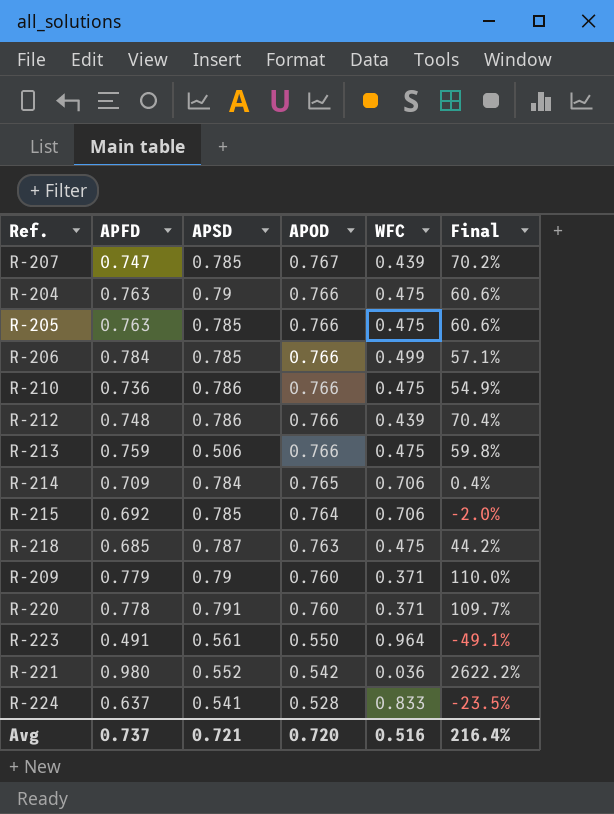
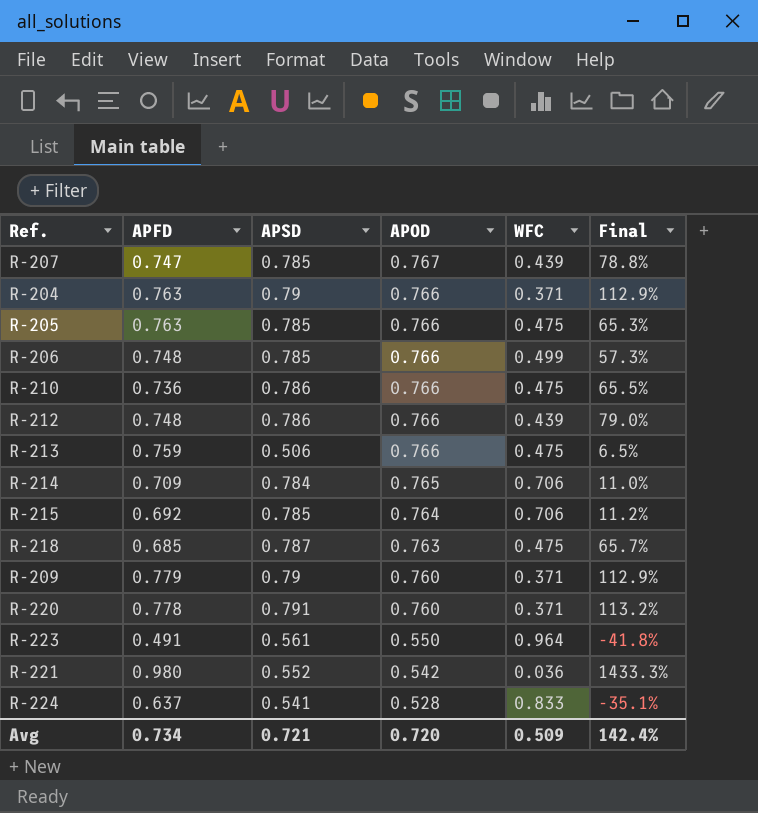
column Final | formula: ([APFD] - [WFC]) / [WFC] -> ([APSD] - [WFC]) / [WFC]
R-204 | WFC: 0.475 -> 0.371
R-206 | APFD: 0.784 -> 0.748
Avg | APFD: 0.737 -> 0.734
Avg | WFC: 0.516 -> 0.509
Avg | Final: 216.4% -> 142.4%

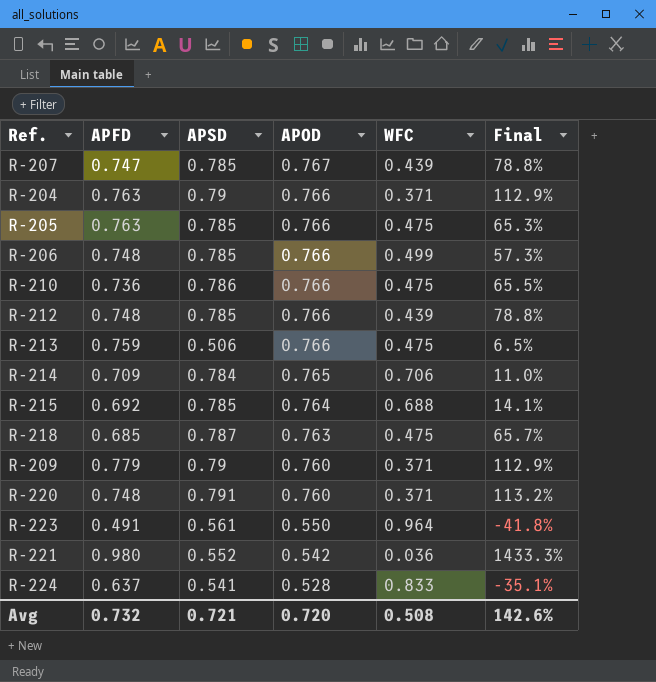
R-212 | APSD: 0.786 -> 0.785
R-212 | Final: 79.0% -> 78.8%
R-215 | WFC: 0.706 -> 0.688
R-215 | Final: 11.2% -> 14.1%
R-220 | APFD: 0.778 -> 0.748
Avg | APFD: 0.734 -> 0.732
Avg | WFC: 0.509 -> 0.508
Avg | Final: 142.4% -> 142.6%

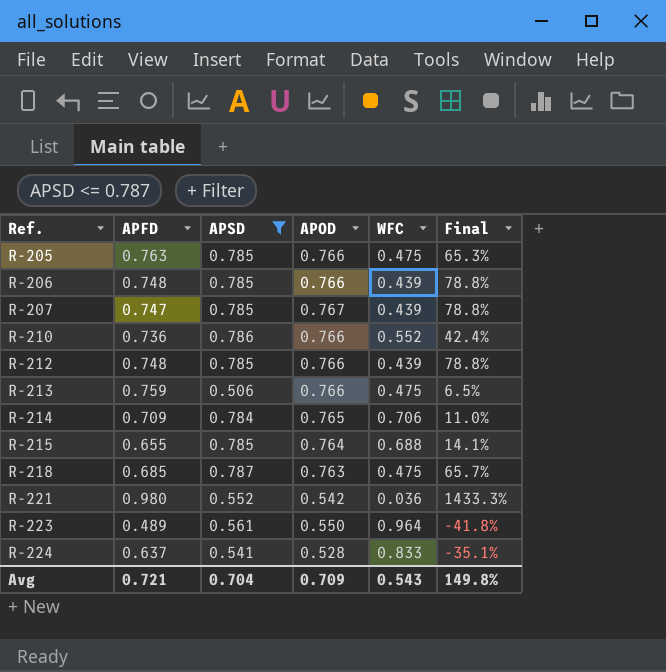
filter: none -> APSD <= 0.787
row order: APOD descending -> Ref. ascending
R-206 | WFC: 0.499 -> 0.439
R-206 | Final: 57.3% -> 78.8%
R-210 | WFC: 0.475 -> 0.552
R-210 | Final: 65.5% -> 42.4%
R-215 | APFD: 0.692 -> 0.655
R-223 | APFD: 0.491 -> 0.489
Avg | APFD: 0.732 -> 0.721
Avg | APSD: 0.721 -> 0.704
Avg | APOD: 0.720 -> 0.709
Avg | WFC: 0.508 -> 0.543
Avg | Final: 142.6% -> 149.8%

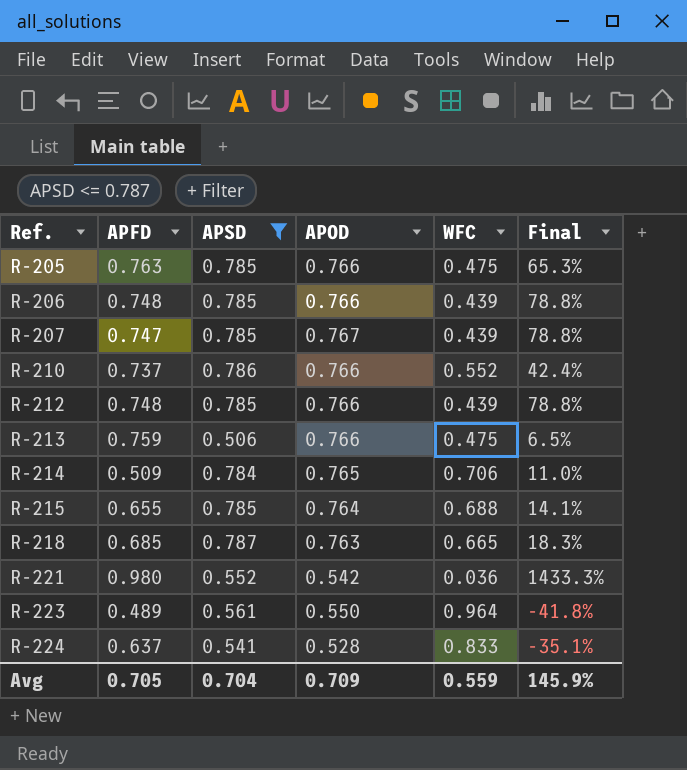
R-210 | APFD: 0.736 -> 0.737
R-214 | APFD: 0.709 -> 0.509
R-218 | WFC: 0.475 -> 0.665
R-218 | Final: 65.7% -> 18.3%
Avg | APFD: 0.721 -> 0.705
Avg | WFC: 0.543 -> 0.559
Avg | Final: 149.8% -> 145.9%

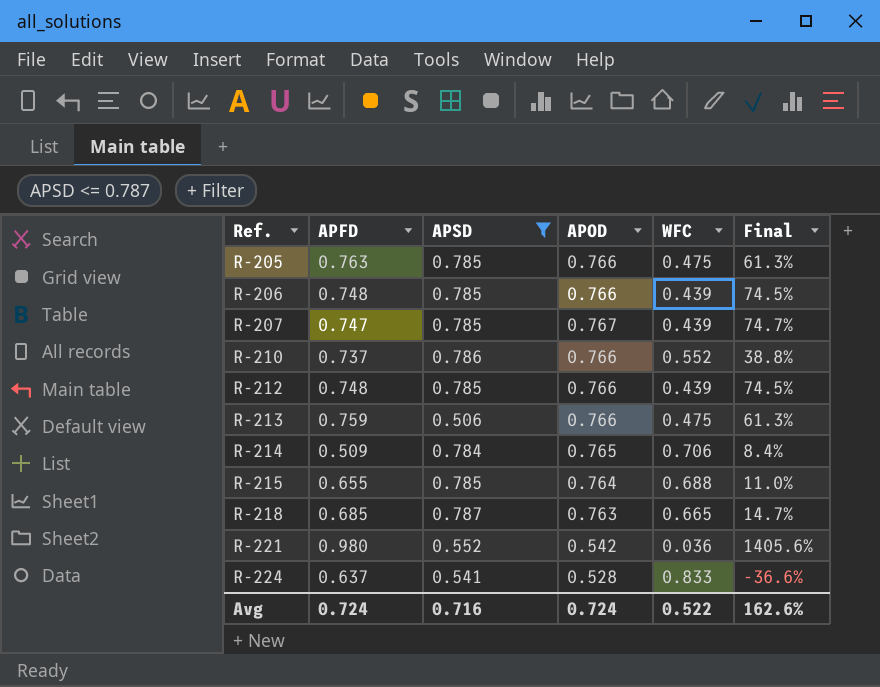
column Final | formula: ([APSD] - [WFC]) / [WFC] -> ([APOD] - [WFC]) / [WFC]
row R-223: 0.489 | 0.561 | 0.550 | 0.964 | -41.8% -> none
Avg | APFD: 0.705 -> 0.724
Avg | APSD: 0.704 -> 0.716
Avg | APOD: 0.709 -> 0.724
Avg | WFC: 0.559 -> 0.522
Avg | Final: 145.9% -> 162.6%

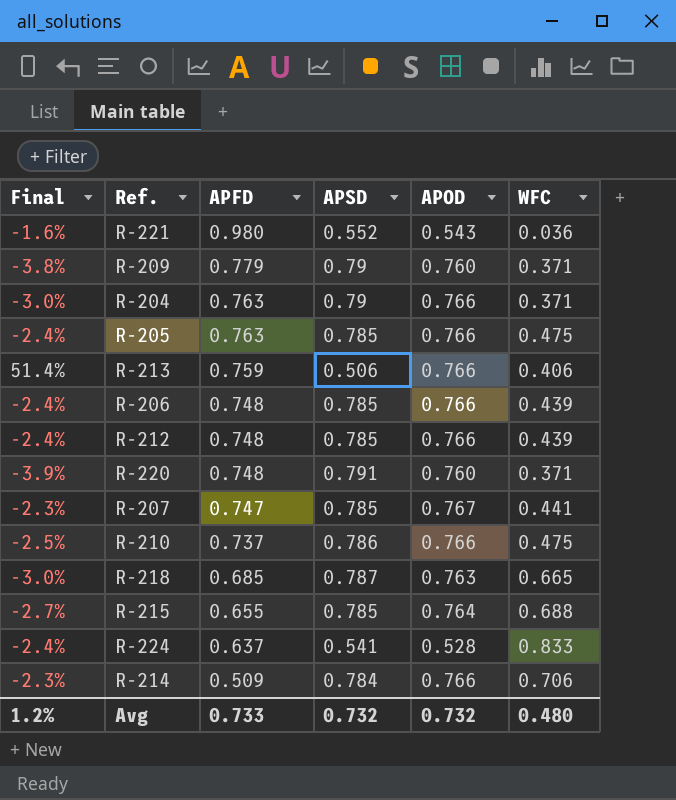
filter: APSD <= 0.787 -> none
row order: Ref. ascending -> APFD descending
column Final | formula: ([APOD] - [WFC]) / [WFC] -> ([APOD] - [APSD]) / [APSD]
column Final | position: 6 -> 1
R-221 | APOD: 0.542 -> 0.543
R-213 | WFC: 0.475 -> 0.406
R-207 | WFC: 0.439 -> 0.441
R-210 | WFC: 0.552 -> 0.475
R-214 | APOD: 0.765 -> 0.766
Avg | Final: 162.6% -> 1.2%
Avg | APFD: 0.724 -> 0.733
Avg | APSD: 0.716 -> 0.732
Avg | APOD: 0.724 -> 0.732
Avg | WFC: 0.522 -> 0.480

